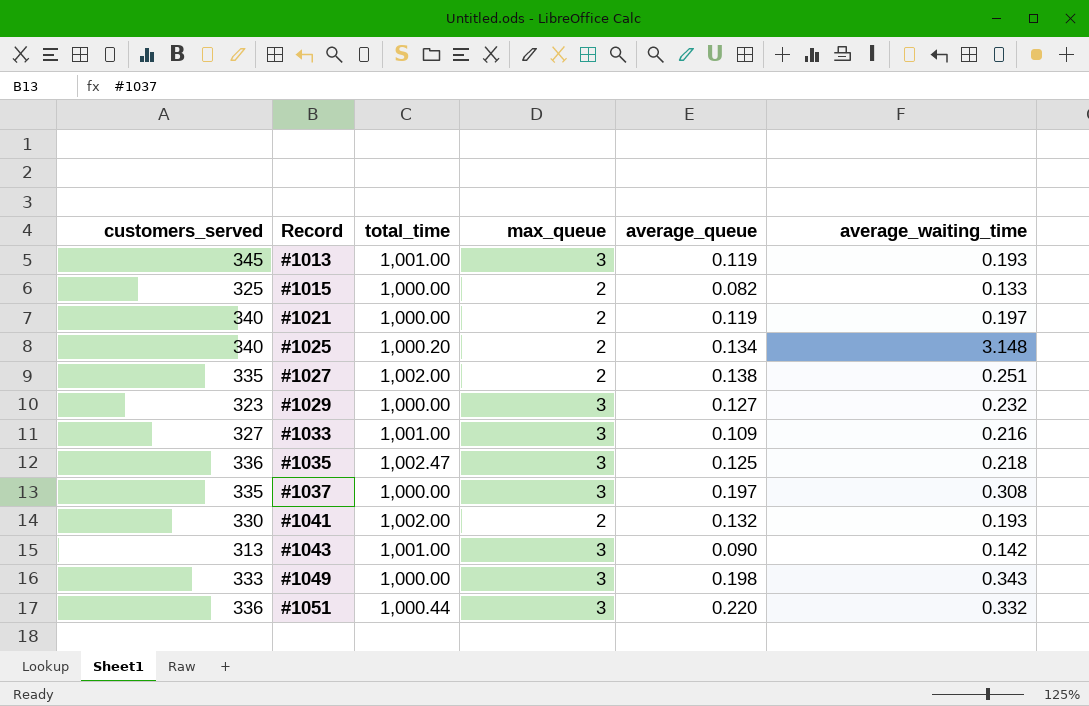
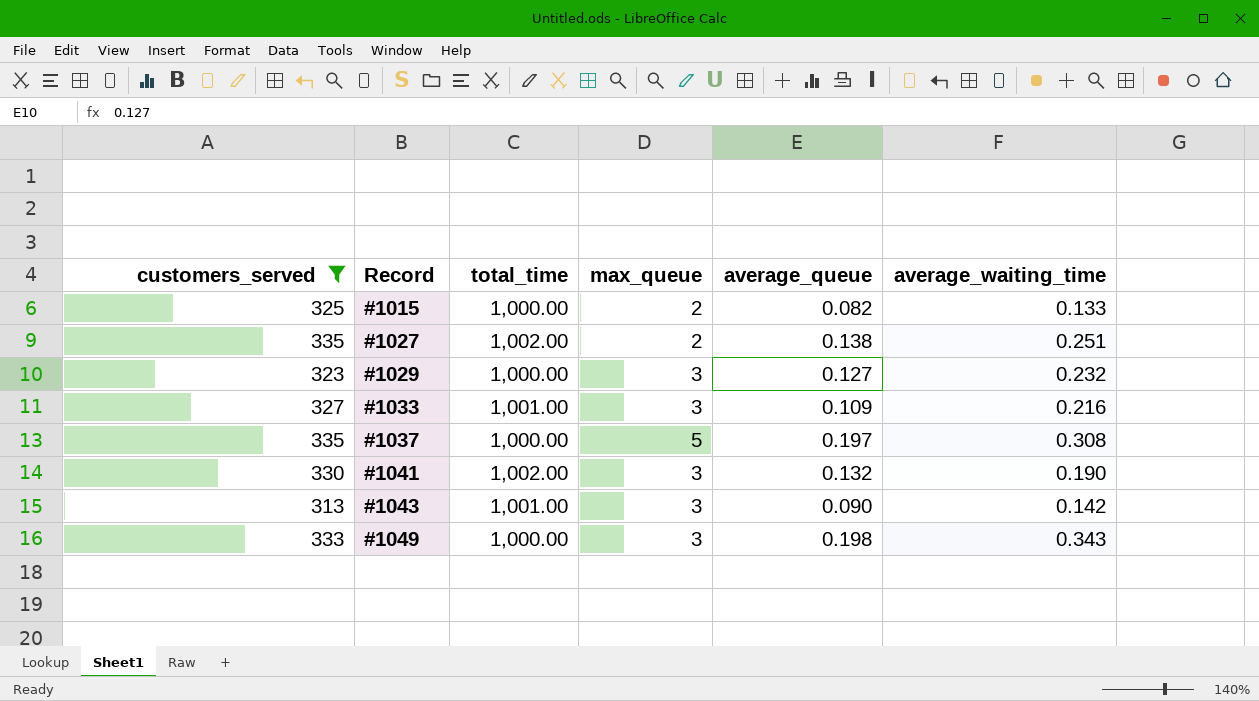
filter: none -> customers_served <= 335
#1037 | max_queue: 3 -> 5
#1041 | max_queue: 2 -> 3
#1041 | average_waiting_time: 0.193 -> 0.190

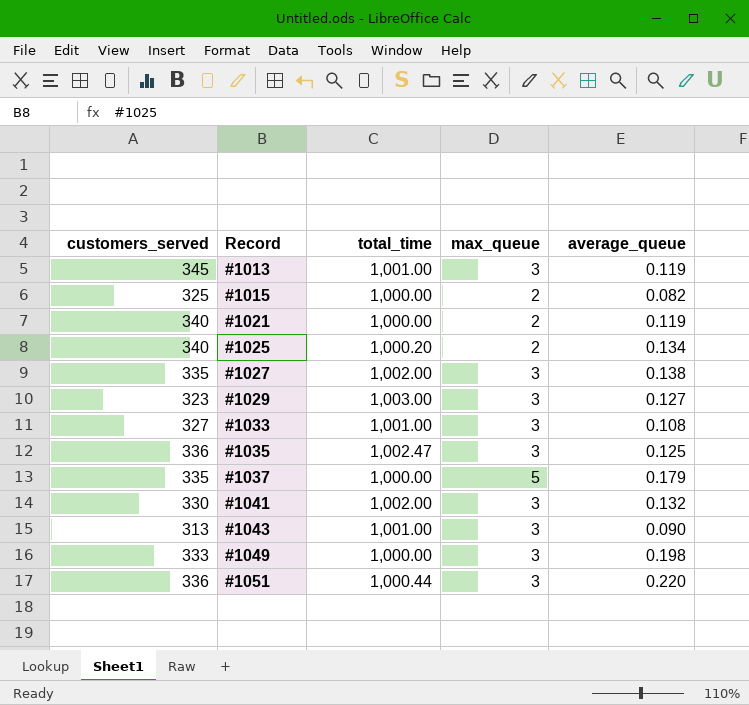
filter: customers_served <= 335 -> none
column average_waiting_time | position: 6 -> none
#1027 | max_queue: 2 -> 3
#1029 | total_time: 1,000.00 -> 1,003.00
#1033 | average_queue: 0.109 -> 0.108
#1037 | average_queue: 0.197 -> 0.179

